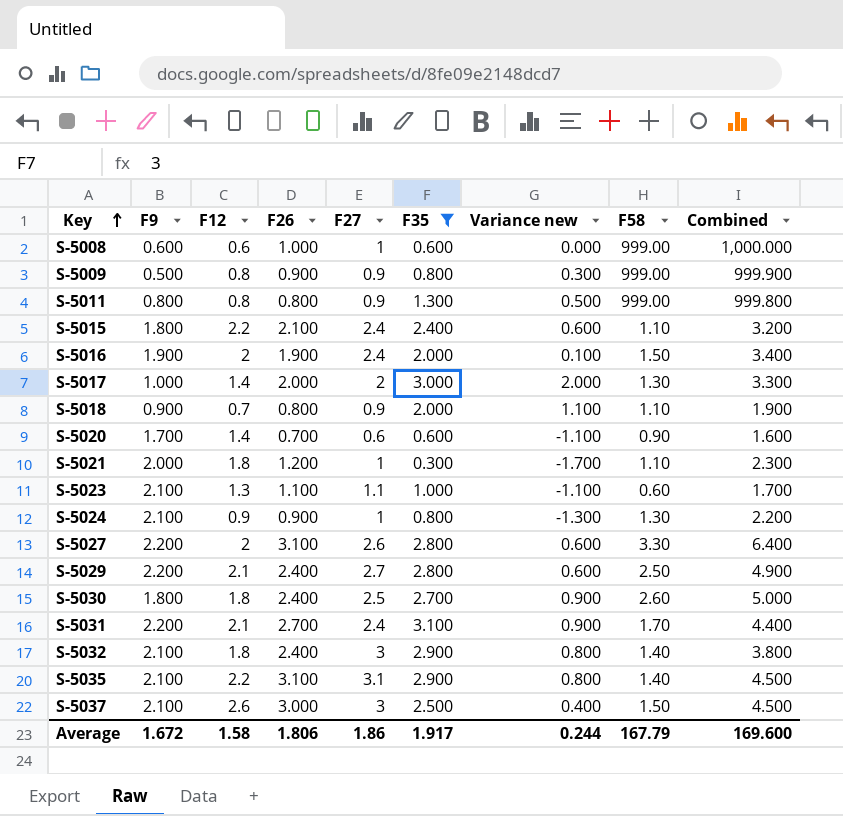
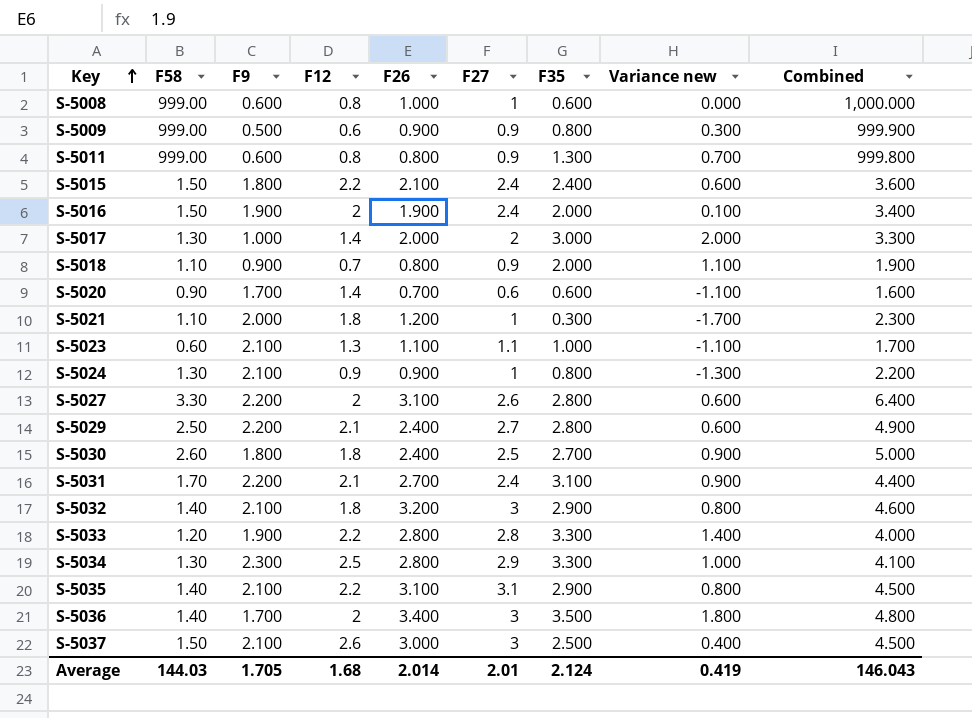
filter: F35 <= 3.100 -> none
column F58 | position: 8 -> 2
S-5008 | F12: 0.6 -> 0.8
S-5009 | F12: 0.8 -> 0.6
S-5011 | F9: 0.800 -> 0.600
S-5011 | Variance new: 0.500 -> 0.700
S-5015 | F58: 1.10 -> 1.50
S-5015 | Combined: 3.200 -> 3.600
S-5032 | F26: 2.400 -> 3.200
S-5032 | Combined: 3.800 -> 4.600
Average | F58: 167.79 -> 144.03
Average | F9: 1.672 -> 1.705
Average | F12: 1.58 -> 1.68
Average | F26: 1.806 -> 2.014
Average | F27: 1.86 -> 2.01
Average | F35: 1.917 -> 2.124
Average | Variance new: 0.244 -> 0.419
Average | Combined: 169.600 -> 146.043

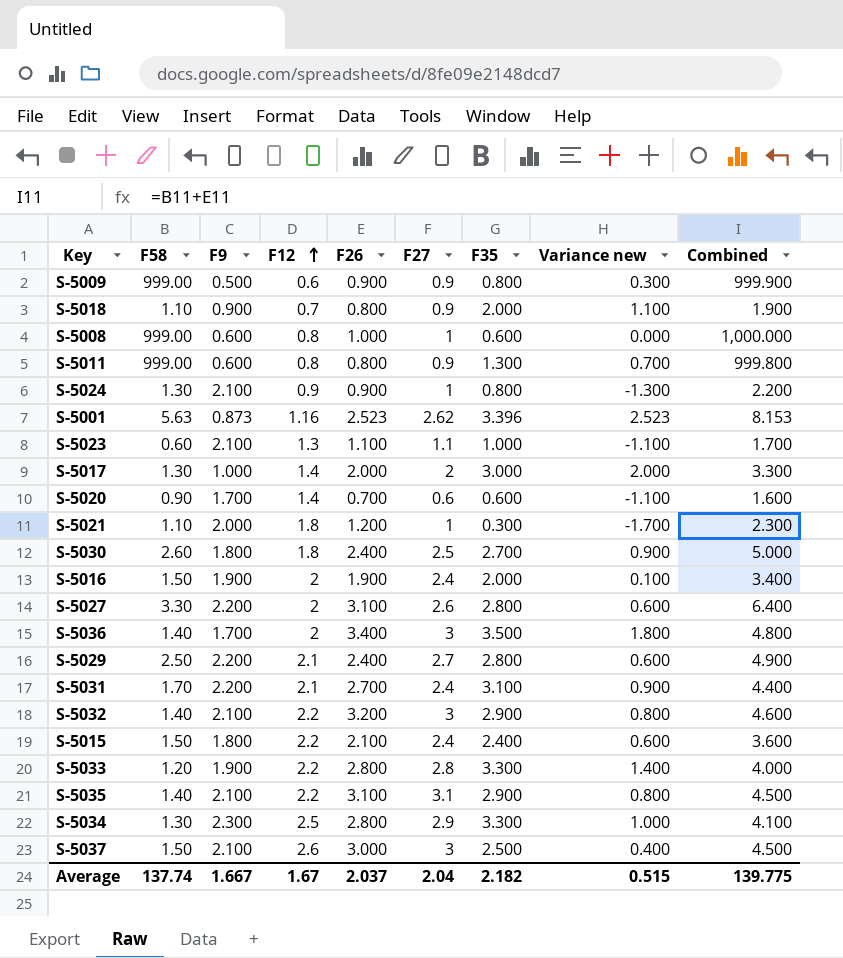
row order: Key ascending -> F12 ascending
row S-5001: none -> 5.63 | 0.873 | 1.16 | 2.523 | 2.62 | 3.396 | 2.523 | 8.153
S-5032 | F12: 1.8 -> 2.2
Average | F58: 144.03 -> 137.74
Average | F9: 1.705 -> 1.667
Average | F12: 1.68 -> 1.67
Average | F26: 2.014 -> 2.037
Average | F27: 2.01 -> 2.04
Average | F35: 2.124 -> 2.182
Average | Variance new: 0.419 -> 0.515
Average | Combined: 146.043 -> 139.775

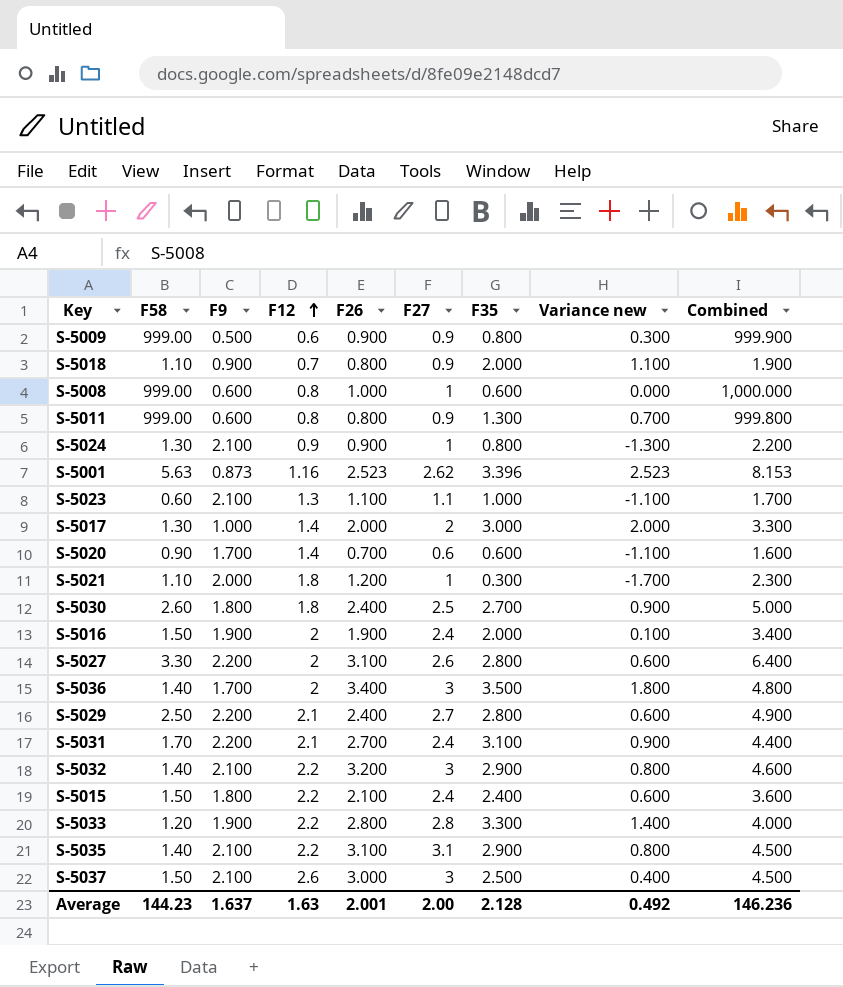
row S-5034: 1.30 | 2.300 | 2.5 | 2.800 | 2.9 | 3.300 | 1.000 | 4.100 -> none
Average | F58: 137.74 -> 144.23
Average | F9: 1.667 -> 1.637
Average | F12: 1.67 -> 1.63
Average | F26: 2.037 -> 2.001
Average | F27: 2.04 -> 2.00
Average | F35: 2.182 -> 2.128
Average | Variance new: 0.515 -> 0.492
Average | Combined: 139.775 -> 146.236

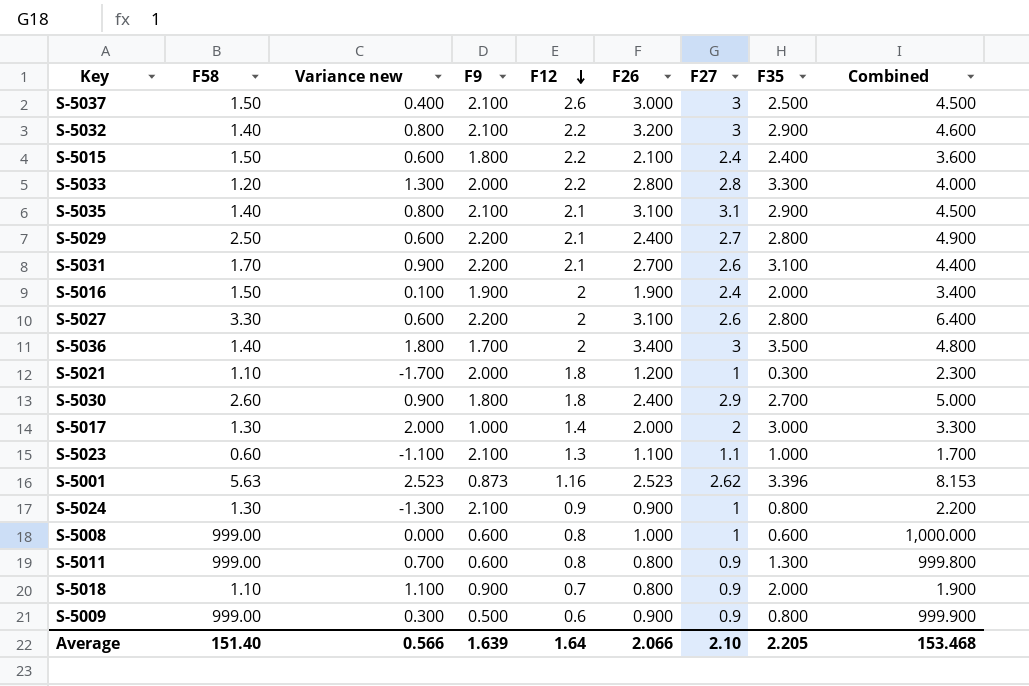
row order: F12 ascending -> F12 descending
column Variance new | position: 8 -> 3
row S-5020: 0.90 | 1.700 | 1.4 | 0.700 | 0.6 | 0.600 | -1.100 | 1.600 -> none
S-5033 | Variance new: 1.400 -> 1.300
S-5033 | F9: 1.900 -> 2.000
S-5035 | F12: 2.2 -> 2.1
S-5031 | F27: 2.4 -> 2.6
S-5030 | F27: 2.5 -> 2.9
Average | F58: 144.23 -> 151.40
Average | Variance new: 0.492 -> 0.566
Average | F9: 1.637 -> 1.639
Average | F12: 1.63 -> 1.64
Average | F26: 2.001 -> 2.066
Average | F27: 2.00 -> 2.10
Average | F35: 2.128 -> 2.205
Average | Combined: 146.236 -> 153.468

